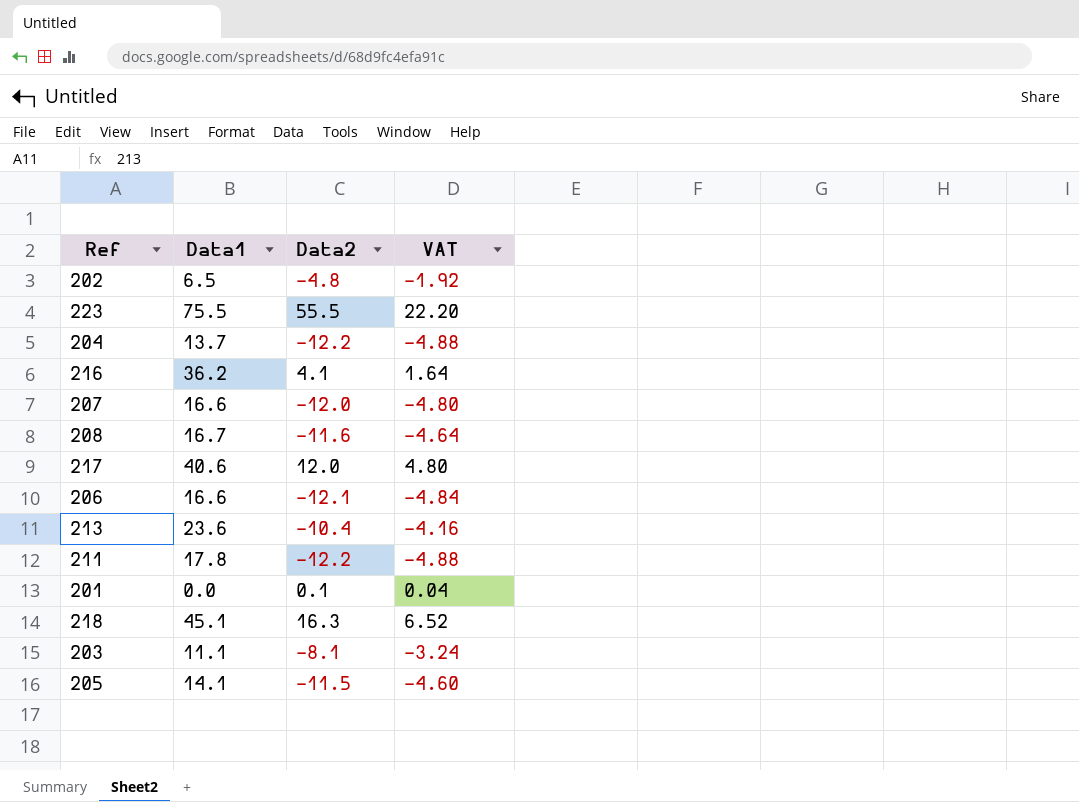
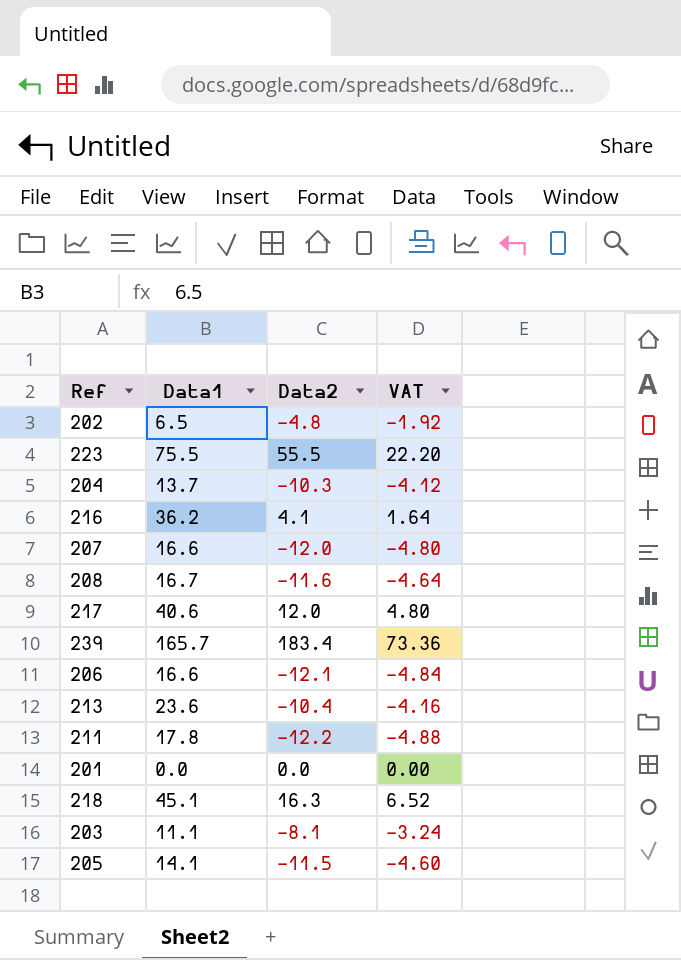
204 | Data2: -12.2 -> -10.3
204 | VAT: -4.88 -> -4.12
row 239: none -> 165.7 | 183.4 | 73.36
201 | Data2: 0.1 -> 0.0
201 | VAT: 0.04 -> 0.00

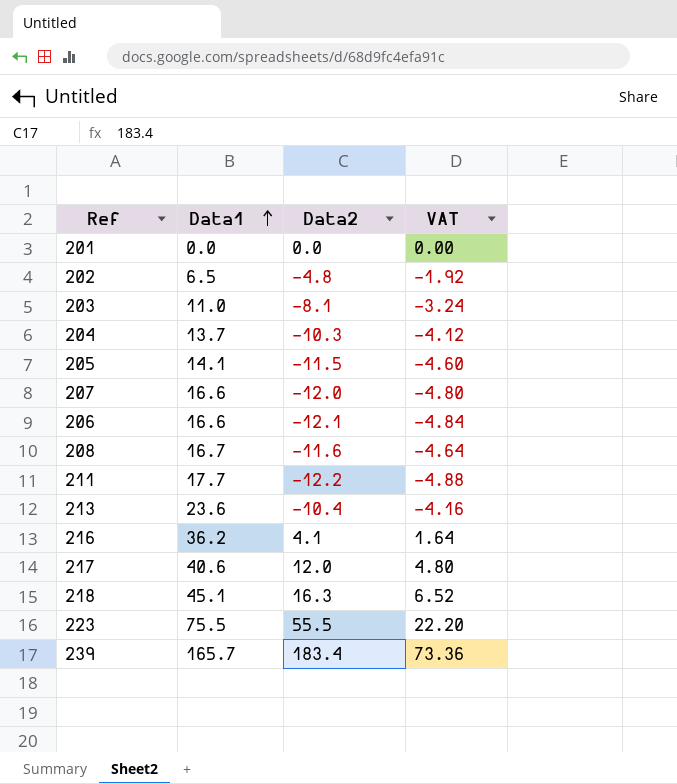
row order: none -> Data1 ascending
203 | Data1: 11.1 -> 11.0
211 | Data1: 17.8 -> 17.7

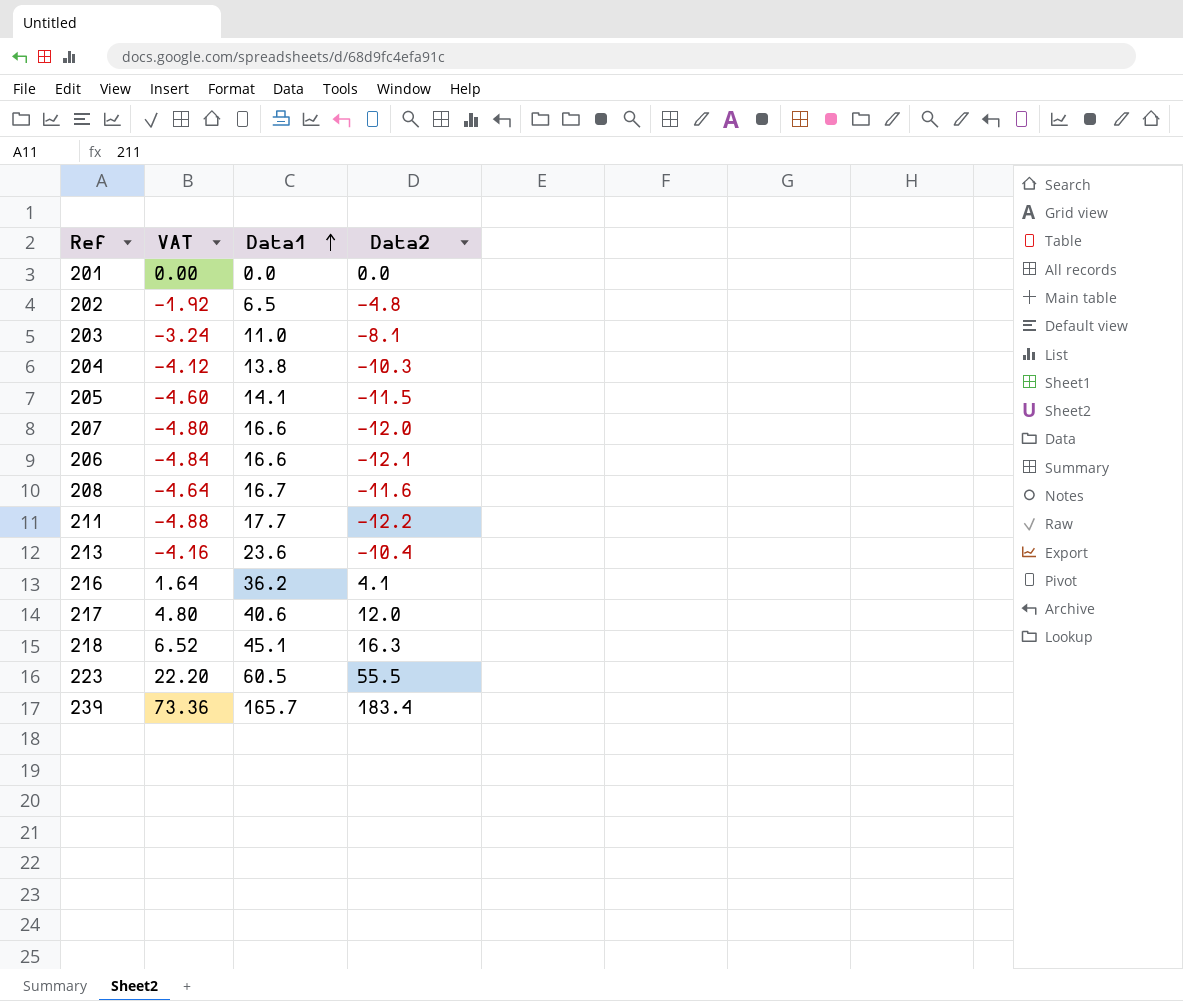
column VAT | position: 4 -> 2
204 | Data1: 13.7 -> 13.8
223 | Data1: 75.5 -> 60.5

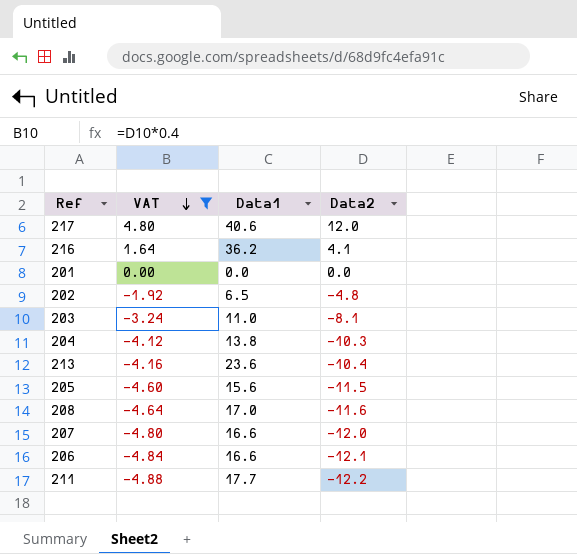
filter: none -> VAT <= 4.80
row order: Data1 ascending -> VAT descending
205 | Data1: 14.1 -> 15.6
208 | Data1: 16.7 -> 17.0

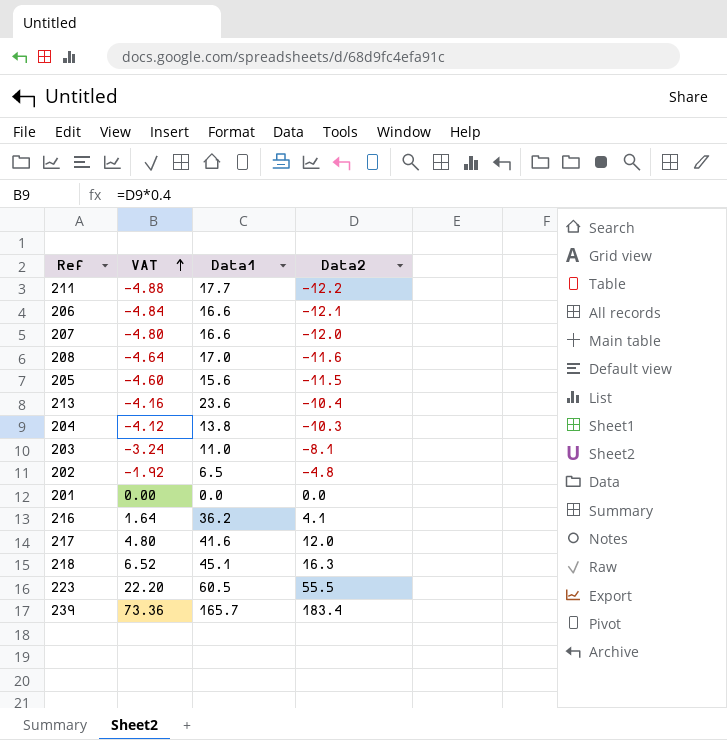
filter: VAT <= 4.80 -> none
row order: VAT descending -> VAT ascending
217 | Data1: 40.6 -> 41.6

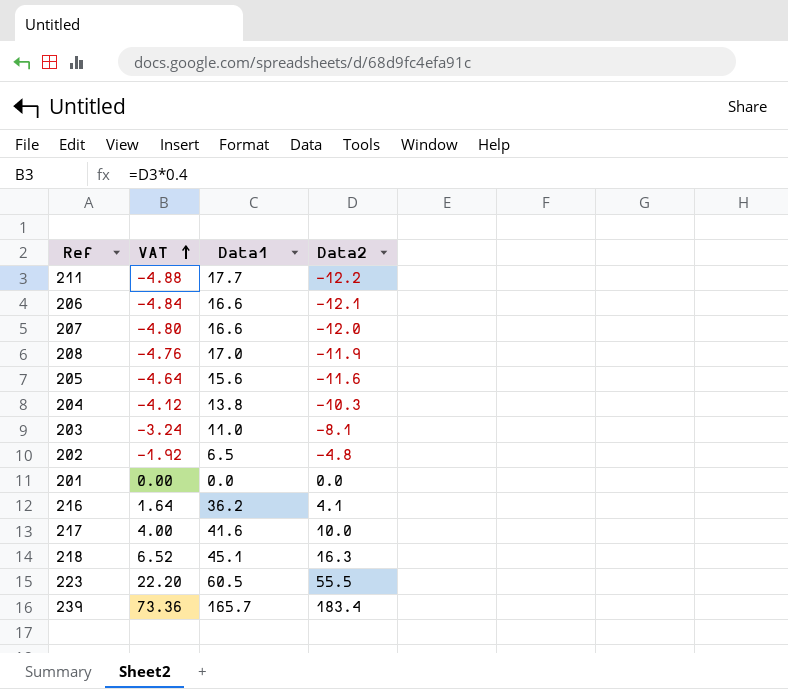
row 213: -4.16 | 23.6 | -10.4 -> none
208 | VAT: -4.64 -> -4.76
208 | Data2: -11.6 -> -11.9
205 | VAT: -4.60 -> -4.64
205 | Data2: -11.5 -> -11.6
217 | VAT: 4.80 -> 4.00
217 | Data2: 12.0 -> 10.0

